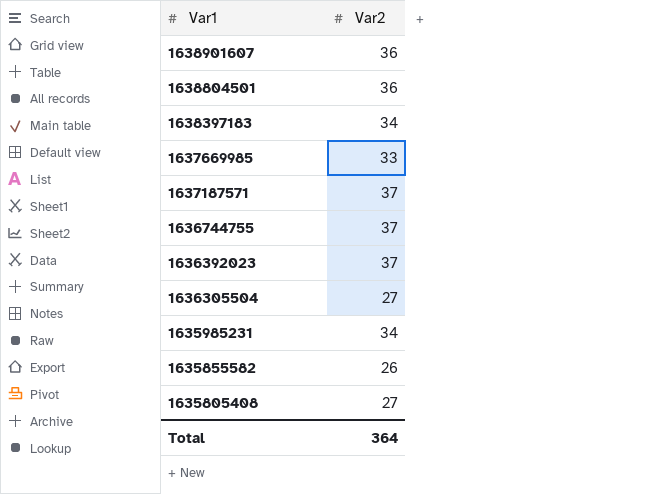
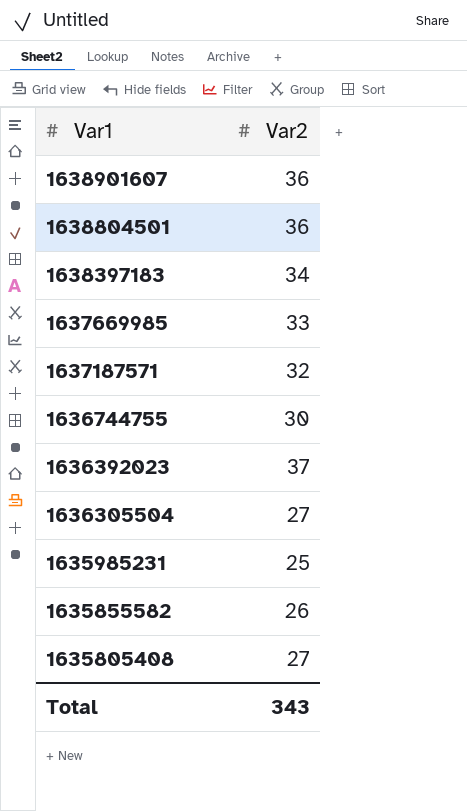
1637187571 | Var2: 37 -> 32
1636744755 | Var2: 37 -> 30
1635985231 | Var2: 34 -> 25
Total | Var2: 364 -> 343

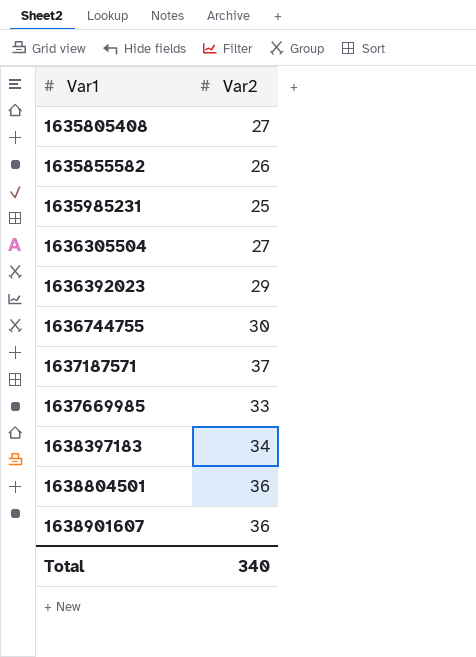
row order: Var1 descending -> Var1 ascending
1636392023 | Var2: 37 -> 29
1637187571 | Var2: 32 -> 37
Total | Var2: 343 -> 340

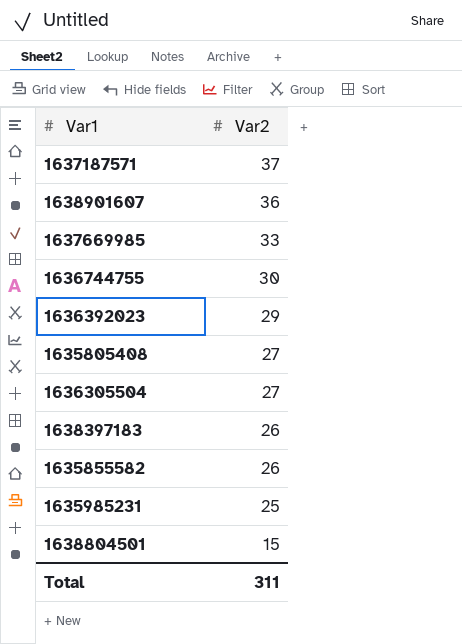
row order: Var1 ascending -> Var2 descending
1638397183 | Var2: 34 -> 26
1638804501 | Var2: 36 -> 15
Total | Var2: 340 -> 311

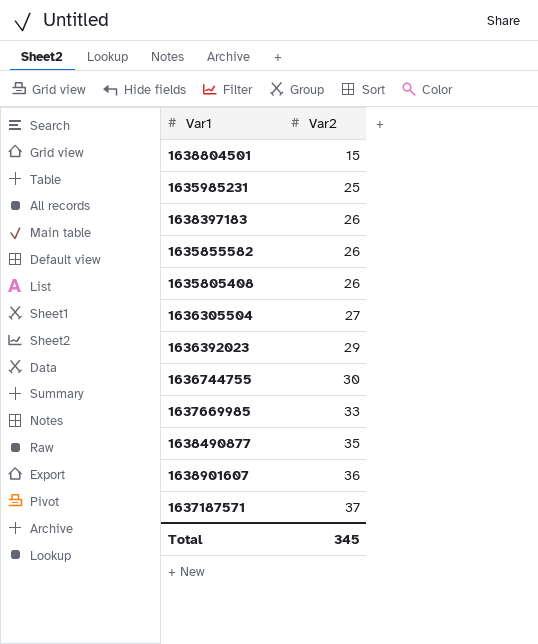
row order: Var2 descending -> Var2 ascending
1635805408 | Var2: 27 -> 26
row 1638490877: none -> 35
Total | Var2: 311 -> 345

